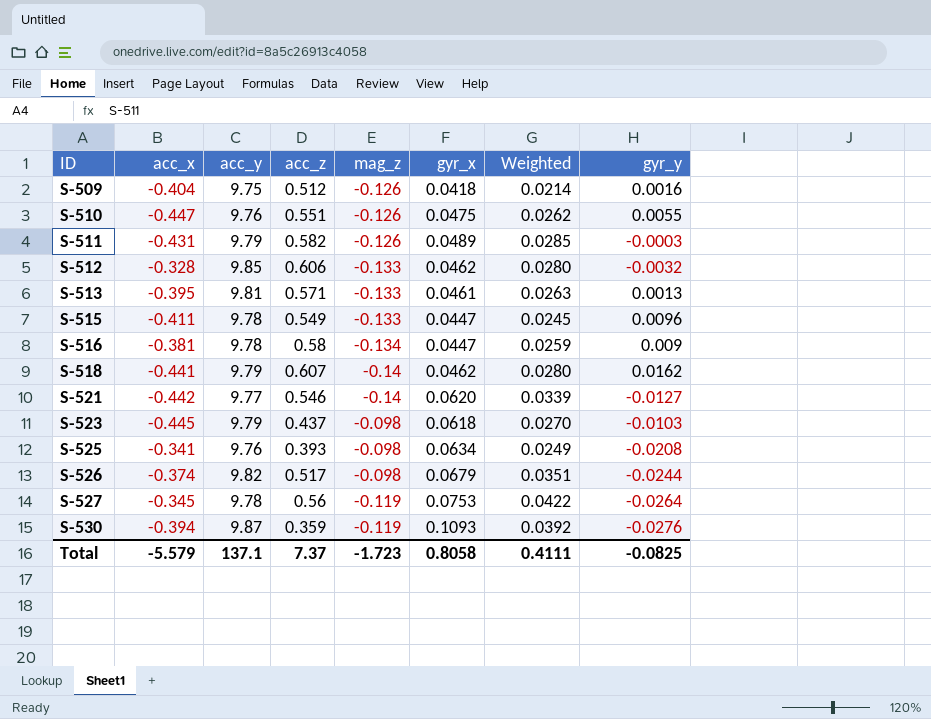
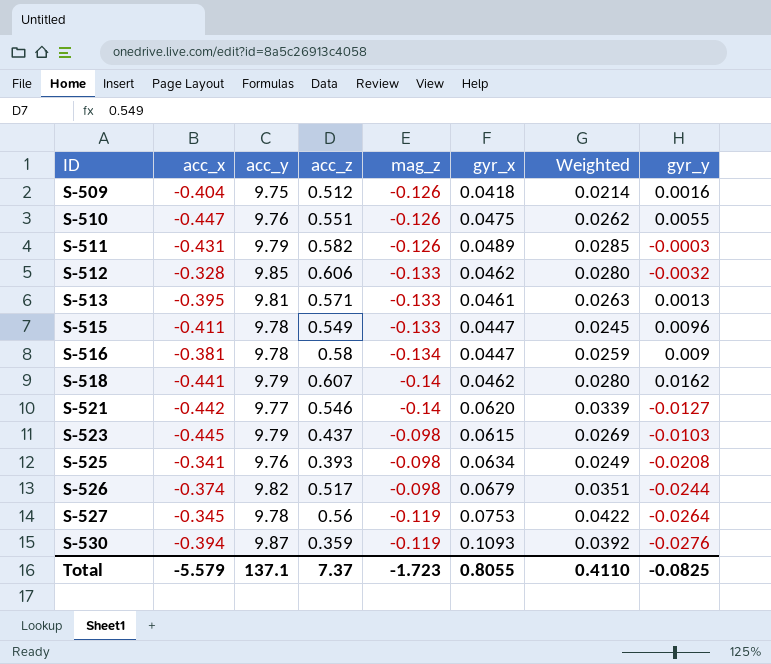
S-523 | gyr_x: 0.0618 -> 0.0615
S-523 | Weighted: 0.0270 -> 0.0269
Total | gyr_x: 0.8058 -> 0.8055
Total | Weighted: 0.4111 -> 0.4110

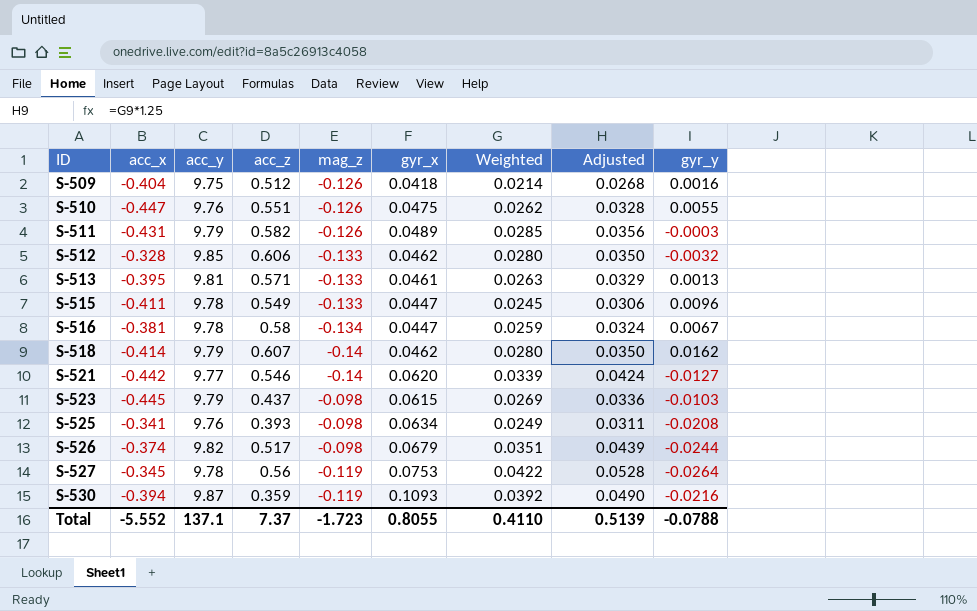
column Adjusted | formula: none -> [Weighted] * 1.25
S-516 | gyr_y: 0.009 -> 0.0067
S-518 | acc_x: -0.441 -> -0.414
S-530 | gyr_y: -0.0276 -> -0.0216
Total | acc_x: -5.579 -> -5.552
Total | gyr_y: -0.0825 -> -0.0788

